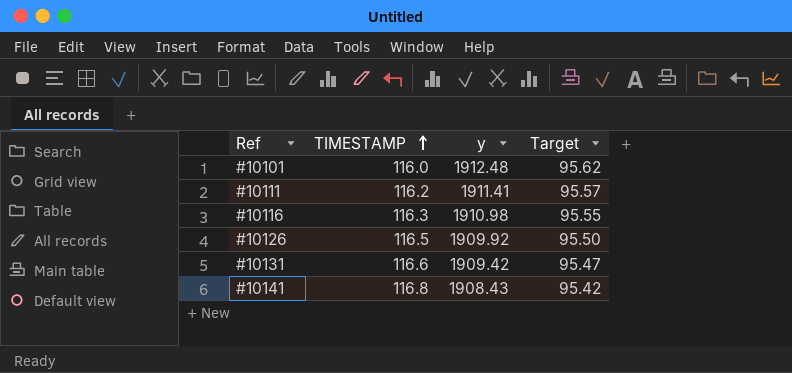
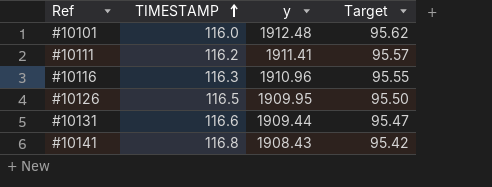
#10116 | y: 1910.98 -> 1910.96
#10126 | y: 1909.92 -> 1909.95
#10131 | y: 1909.42 -> 1909.44

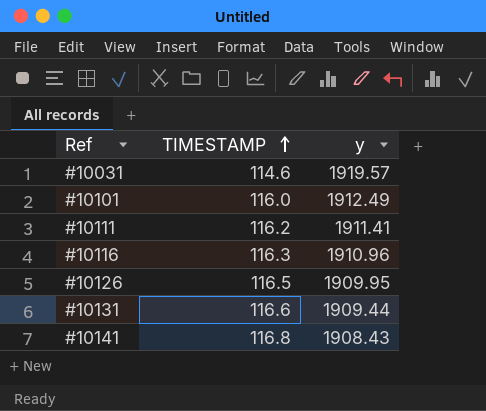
column Target | formula: [y] * 0.05 -> none
row #10031: none -> 114.6 | 1919.57
#10101 | y: 1912.48 -> 1912.49

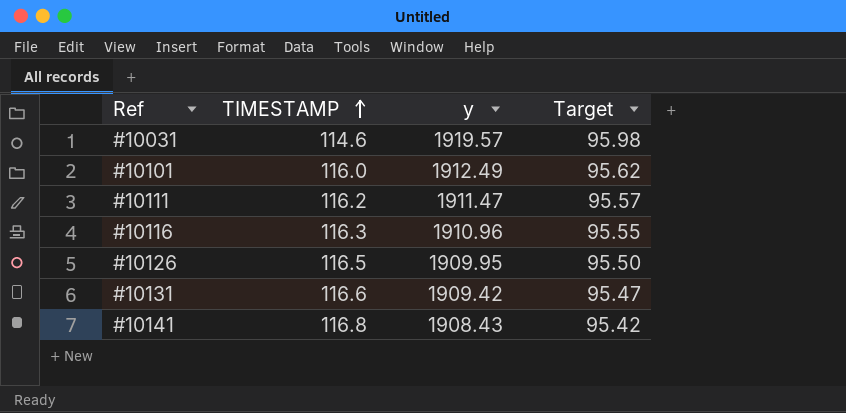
column Target | formula: none -> [y] * 0.05
#10111 | y: 1911.41 -> 1911.47
#10131 | y: 1909.44 -> 1909.42

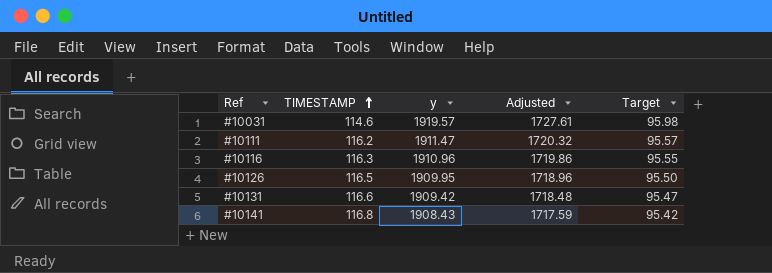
column Adjusted | formula: none -> [y] * 0.9
row #10101: 116.0 | 1912.49 | 95.62 -> none

